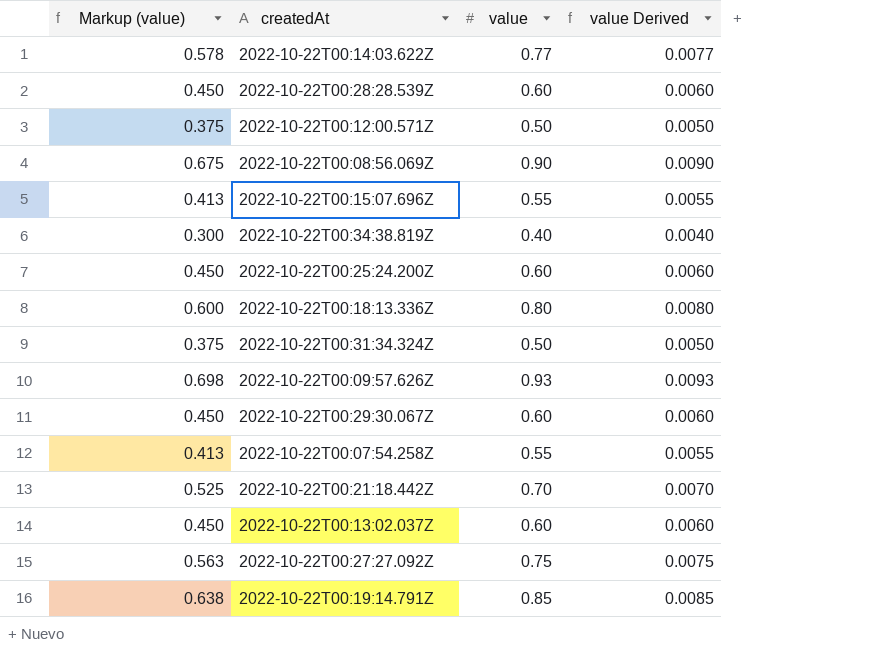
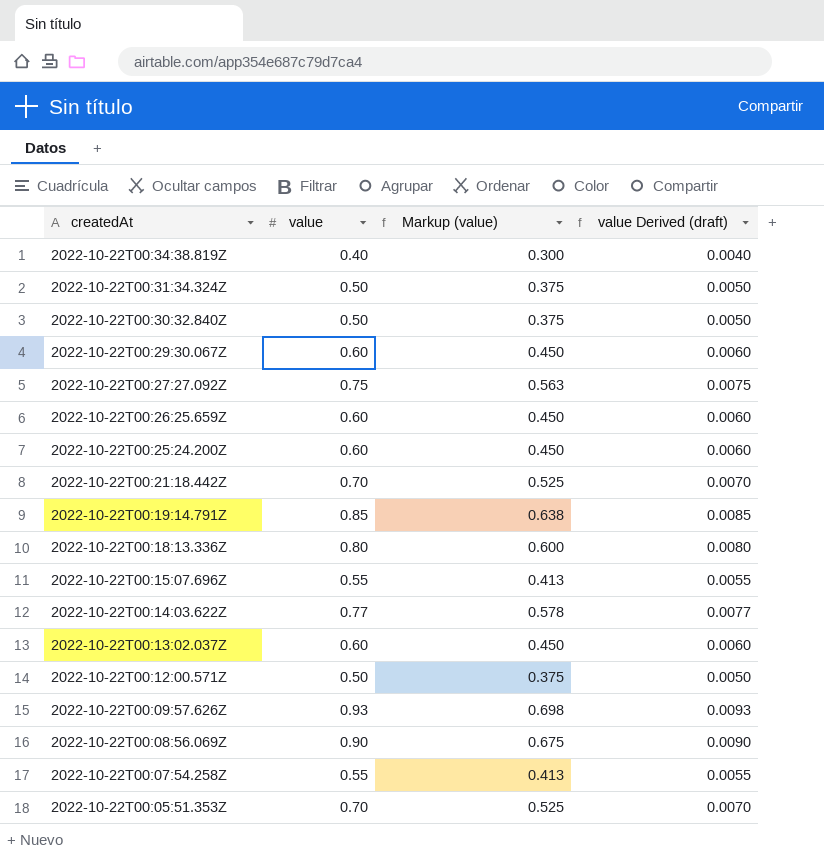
row order: none -> createdAt descending
column Markup (value) | position: 1 -> 3
column name: value Derived -> value Derived (draft)
row 2022-10-22T00:28:28.539Z: 0.450 | 0.60 | 0.0060 -> none
row 2022-10-22T00:30:32.840Z: none -> 0.50 | 0.375 | 0.0050
row 2022-10-22T00:26:25.659Z: none -> 0.60 | 0.450 | 0.0060
row 2022-10-22T00:05:51.353Z: none -> 0.70 | 0.525 | 0.0070

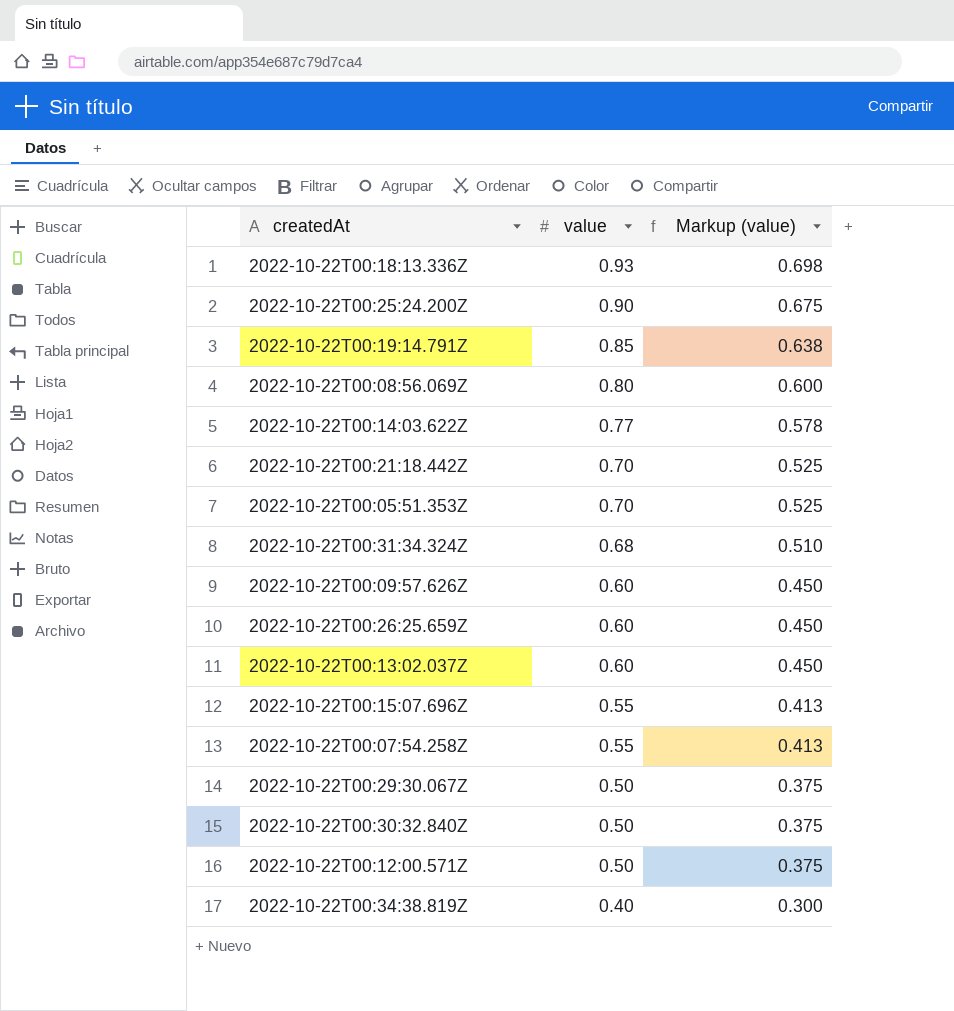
row order: createdAt descending -> value descending
column value Derived (draft) | formula: [value] * 0.01 -> none
row 2022-10-22T00:27:27.092Z: 0.75 | 0.563 | 0.0075 -> none
2022-10-22T00:18:13.336Z | value: 0.80 -> 0.93
2022-10-22T00:18:13.336Z | Markup (value): 0.600 -> 0.698
2022-10-22T00:25:24.200Z | value: 0.60 -> 0.90
2022-10-22T00:25:24.200Z | Markup (value): 0.450 -> 0.675
2022-10-22T00:08:56.069Z | value: 0.90 -> 0.80
2022-10-22T00:08:56.069Z | Markup (value): 0.675 -> 0.600
2022-10-22T00:31:34.324Z | value: 0.50 -> 0.68
2022-10-22T00:31:34.324Z | Markup (value): 0.375 -> 0.510
2022-10-22T00:09:57.626Z | value: 0.93 -> 0.60
2022-10-22T00:09:57.626Z | Markup (value): 0.698 -> 0.450
2022-10-22T00:29:30.067Z | value: 0.60 -> 0.50
2022-10-22T00:29:30.067Z | Markup (value): 0.450 -> 0.375

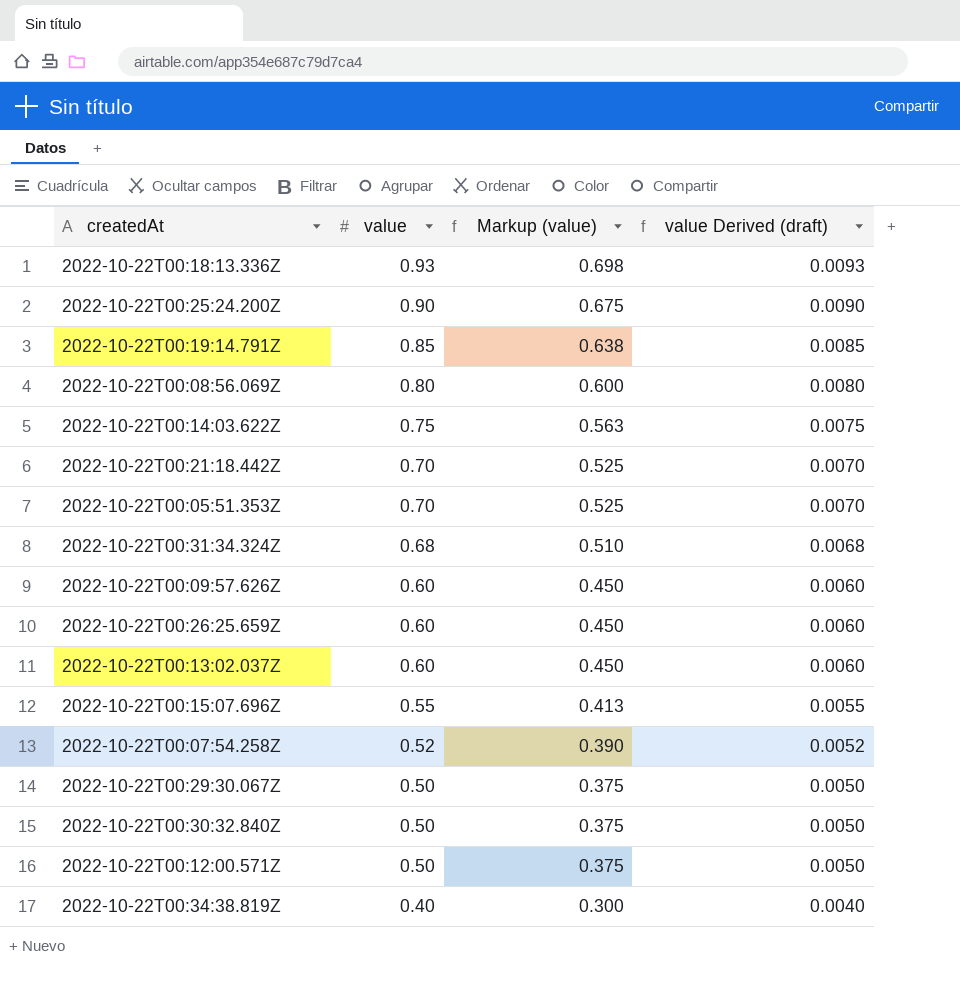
column value Derived (draft) | formula: none -> [value] * 0.01
2022-10-22T00:14:03.622Z | value: 0.77 -> 0.75
2022-10-22T00:14:03.622Z | Markup (value): 0.578 -> 0.563
2022-10-22T00:07:54.258Z | value: 0.55 -> 0.52
2022-10-22T00:07:54.258Z | Markup (value): 0.413 -> 0.390

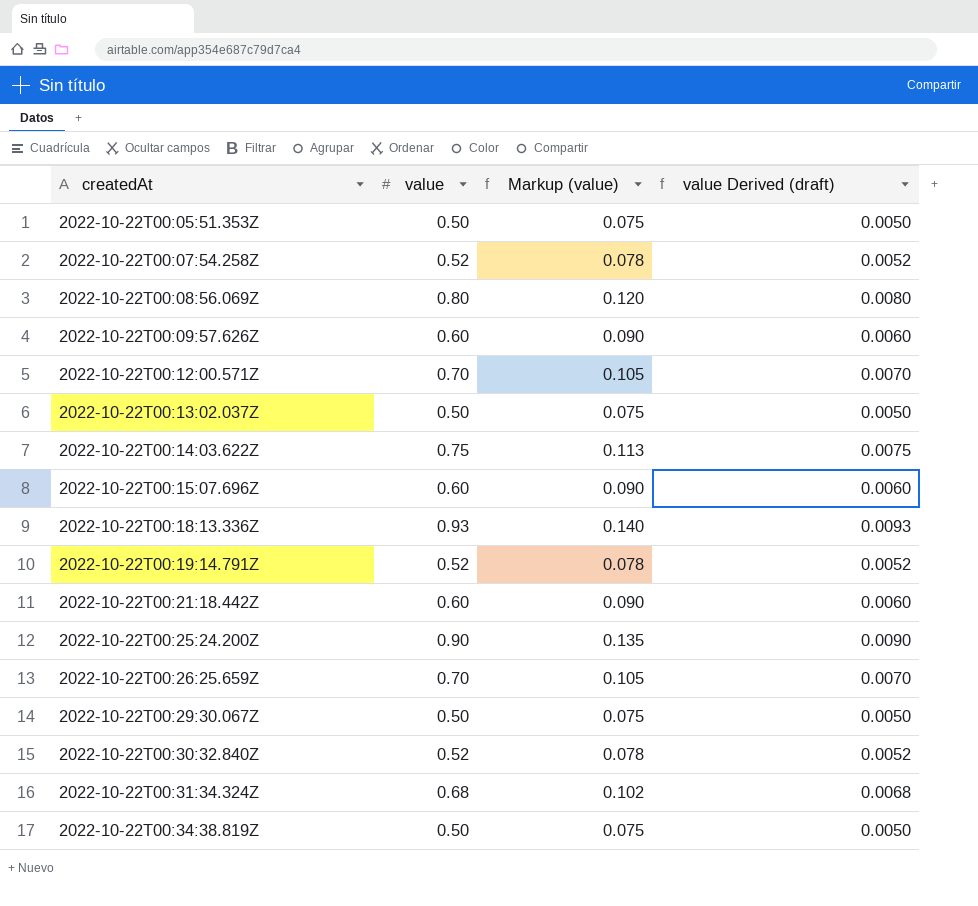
row order: value descending -> createdAt ascending
column Markup (value) | formula: [value] * 0.75 -> [value] * 0.15
2022-10-22T00:05:51.353Z | value: 0.70 -> 0.50
2022-10-22T00:05:51.353Z | value Derived (draft): 0.0070 -> 0.0050
2022-10-22T00:12:00.571Z | value: 0.50 -> 0.70
2022-10-22T00:12:00.571Z | value Derived (draft): 0.0050 -> 0.0070
2022-10-22T00:13:02.037Z | value: 0.60 -> 0.50
2022-10-22T00:13:02.037Z | value Derived (draft): 0.0060 -> 0.0050
2022-10-22T00:15:07.696Z | value: 0.55 -> 0.60
2022-10-22T00:15:07.696Z | value Derived (draft): 0.0055 -> 0.0060
2022-10-22T00:19:14.791Z | value: 0.85 -> 0.52
2022-10-22T00:19:14.791Z | value Derived (draft): 0.0085 -> 0.0052
2022-10-22T00:21:18.442Z | value: 0.70 -> 0.60
2022-10-22T00:21:18.442Z | value Derived (draft): 0.0070 -> 0.0060
2022-10-22T00:26:25.659Z | value: 0.60 -> 0.70
2022-10-22T00:26:25.659Z | value Derived (draft): 0.0060 -> 0.0070
2022-10-22T00:30:32.840Z | value: 0.50 -> 0.52
2022-10-22T00:30:32.840Z | value Derived (draft): 0.0050 -> 0.0052
2022-10-22T00:34:38.819Z | value: 0.40 -> 0.50
2022-10-22T00:34:38.819Z | value Derived (draft): 0.0040 -> 0.0050

